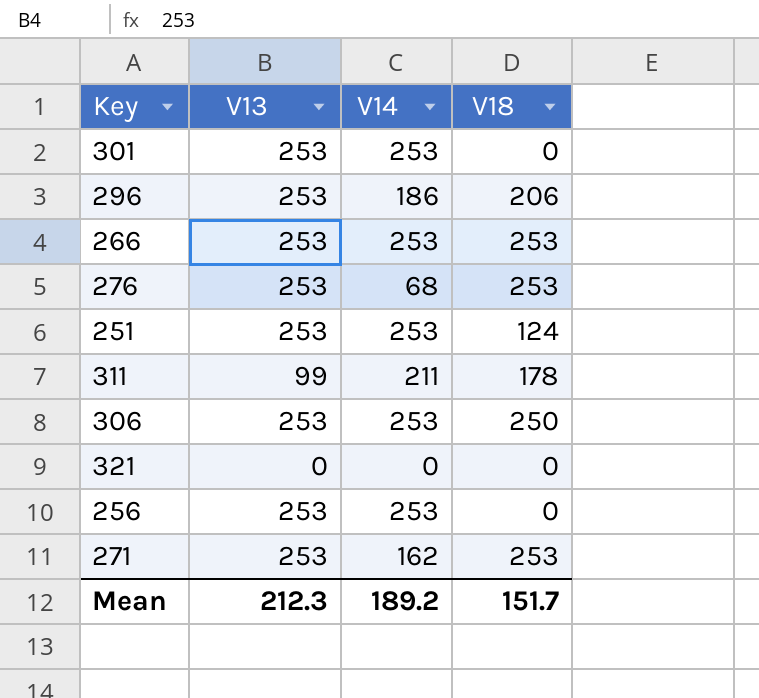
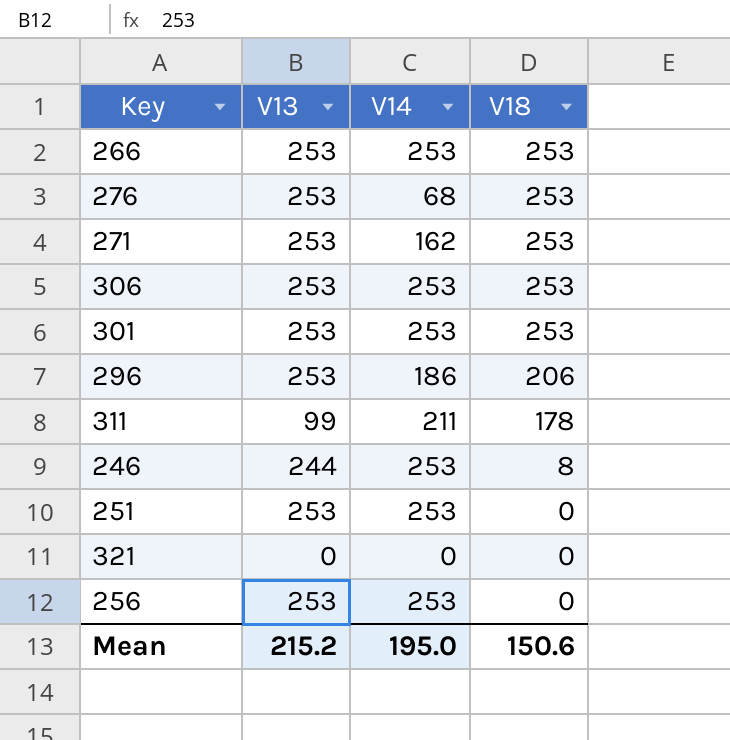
row order: none -> V18 descending
306 | V18: 250 -> 253
301 | V18: 0 -> 253
row 246: none -> 244 | 253 | 8
251 | V18: 124 -> 0
Mean | V13: 212.3 -> 215.2
Mean | V14: 189.2 -> 195.0
Mean | V18: 151.7 -> 150.6

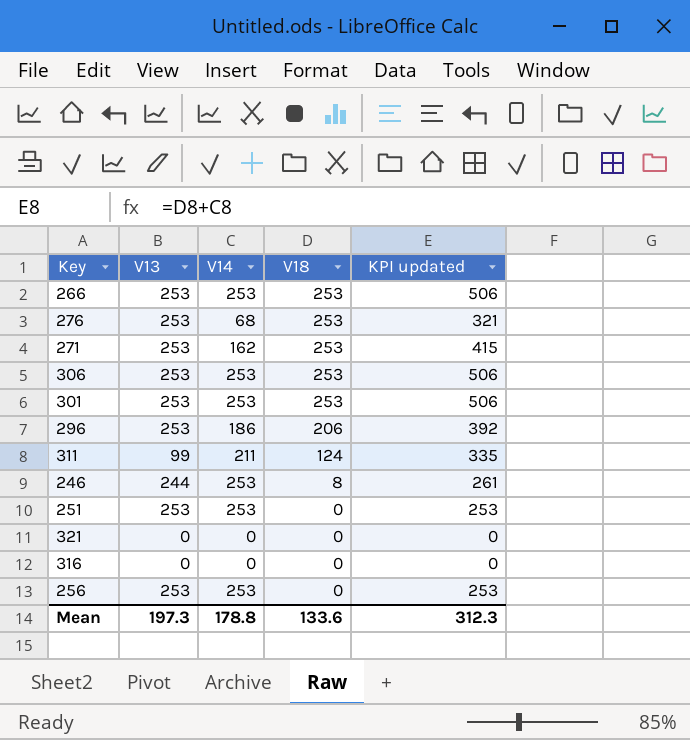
column KPI updated | formula: none -> [V14] + [V18]
311 | V18: 178 -> 124
row 316: none -> 0 | 0 | 0 | 0
Mean | V13: 215.2 -> 197.3
Mean | V14: 195.0 -> 178.8
Mean | V18: 150.6 -> 133.6

